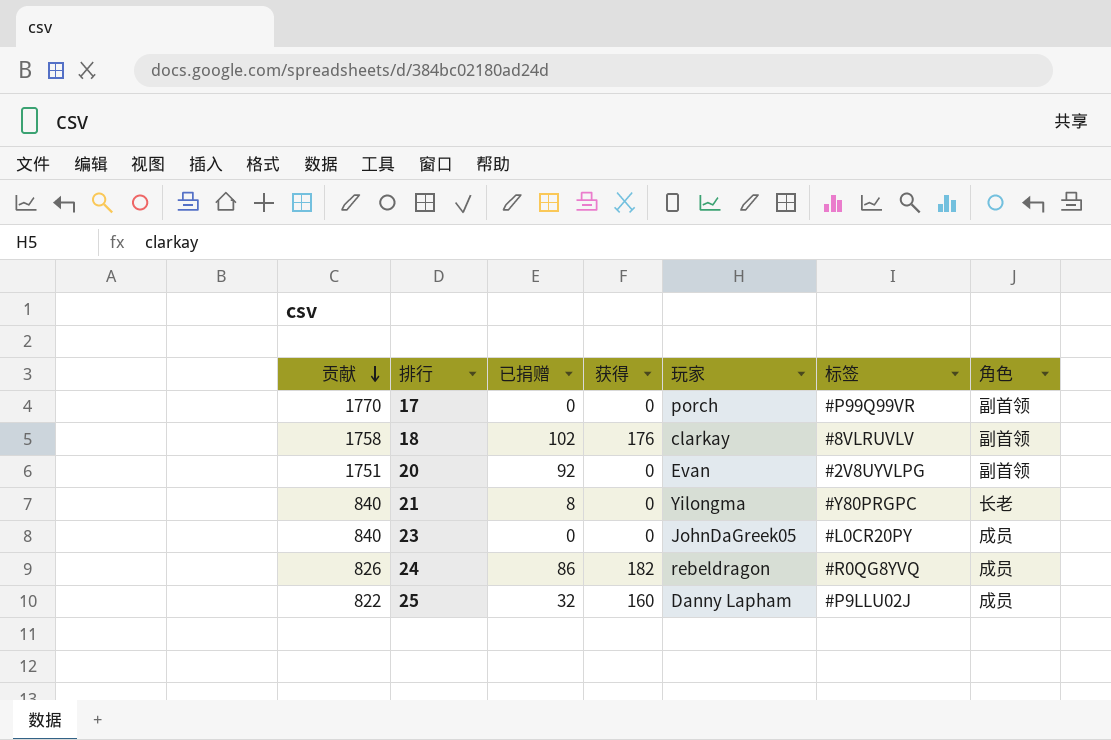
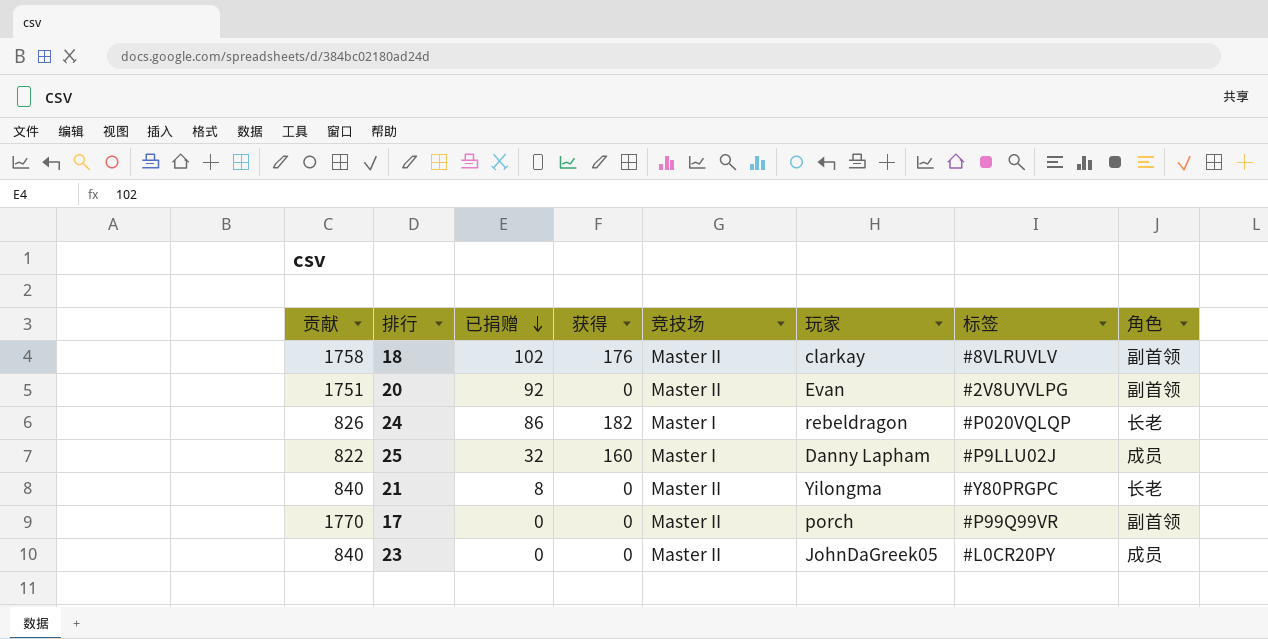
row order: 贡献 descending -> 已捐赠 descending
column 竞技场 | position: none -> 5
24 | 标签: #R0QG8YVQ -> #P020VQLQP
24 | 角色: 成员 -> 长老

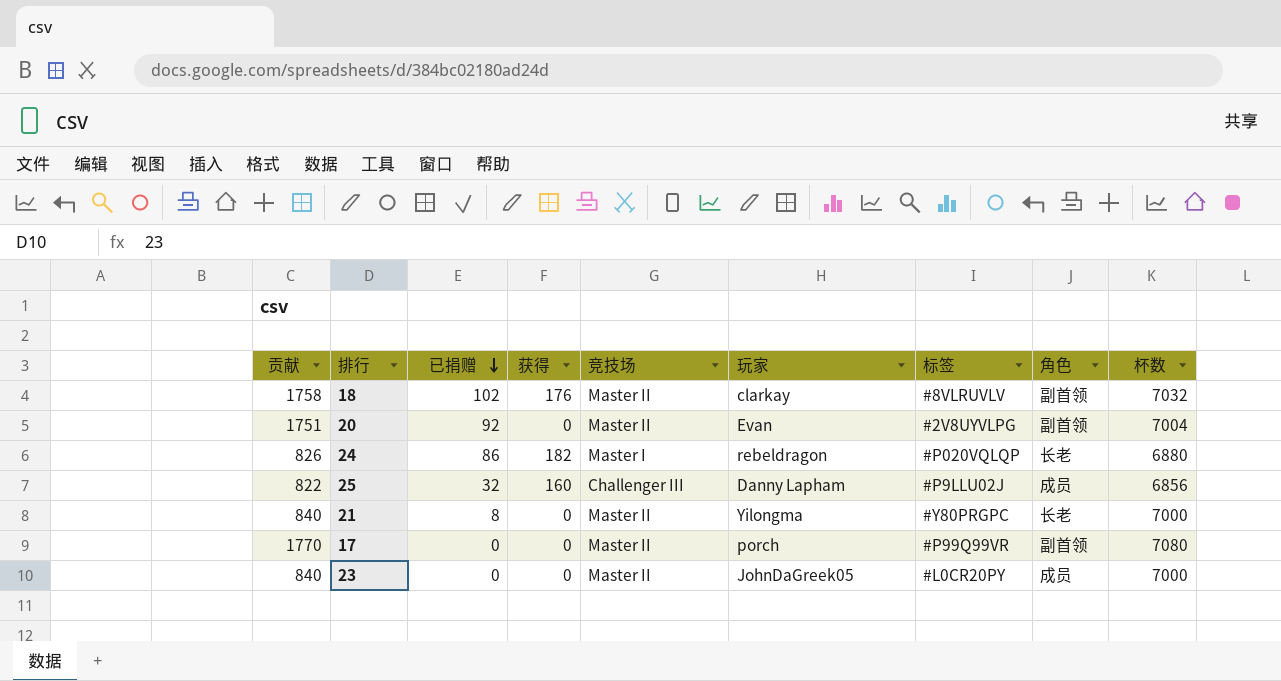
column 杯数 | position: none -> 9
25 | 竞技场: Master I -> Challenger III

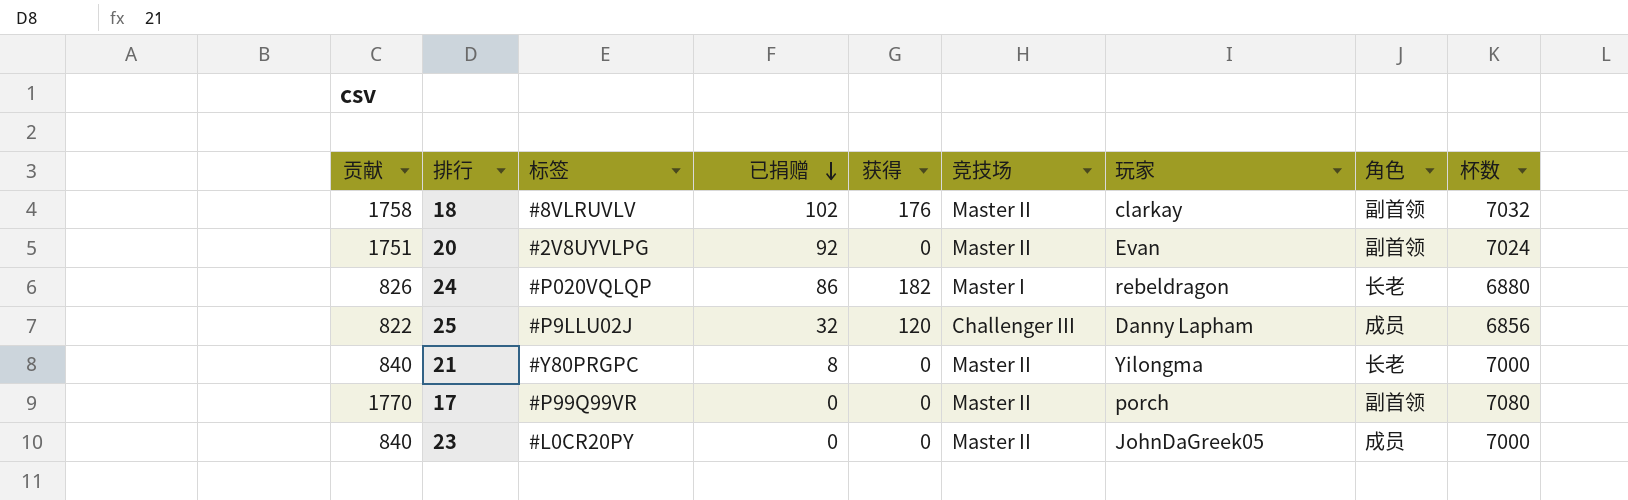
column 标签 | position: 7 -> 3
20 | 杯数: 7004 -> 7024
25 | 获得: 160 -> 120

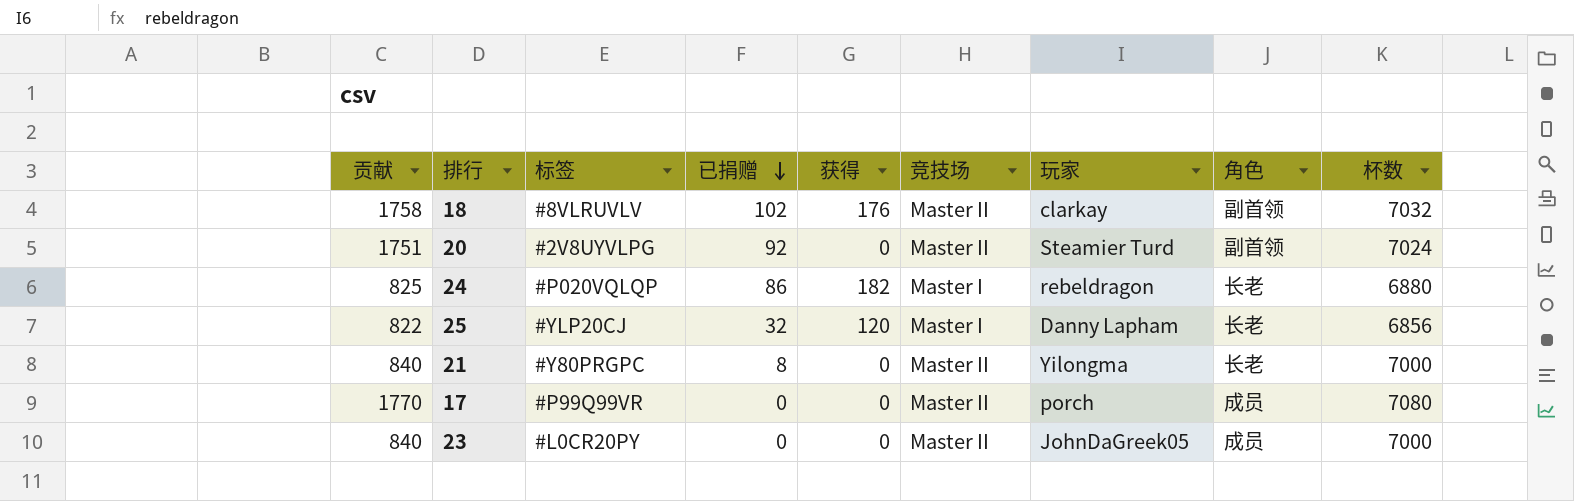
20 | 玩家: Evan -> Steamier Turd
24 | 贡献: 826 -> 825
25 | 标签: #P9LLU02J -> #YLP20CJ
25 | 竞技场: Challenger III -> Master I
25 | 角色: 成员 -> 长老
17 | 角色: 副首领 -> 成员

